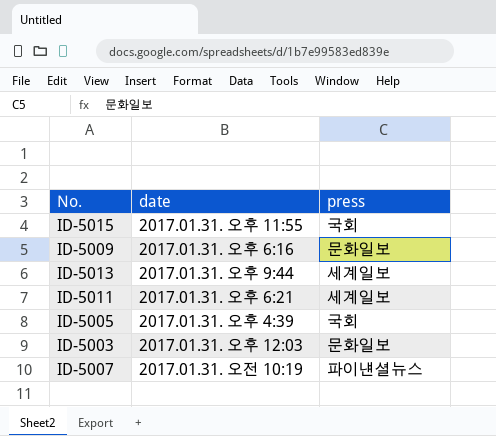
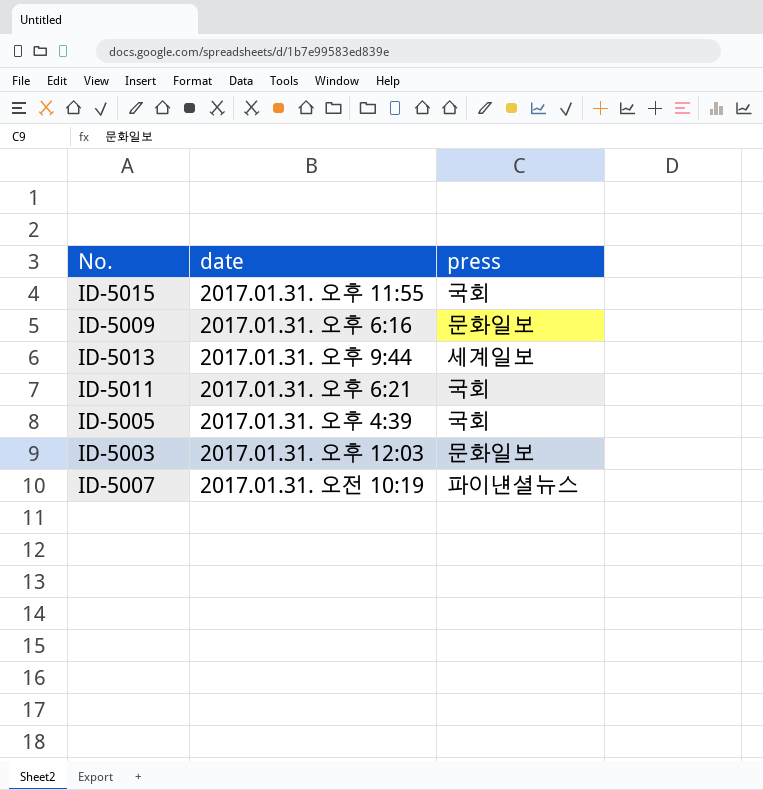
ID-5011 | press: 세계일보 -> 국회

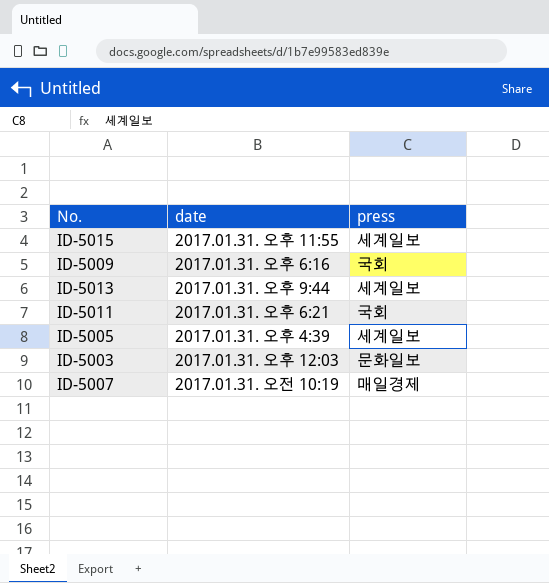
ID-5015 | press: 국회 -> 세계일보
ID-5009 | press: 문화일보 -> 국회
ID-5005 | press: 국회 -> 세계일보
ID-5007 | press: 파이낸셜뉴스 -> 매일경제

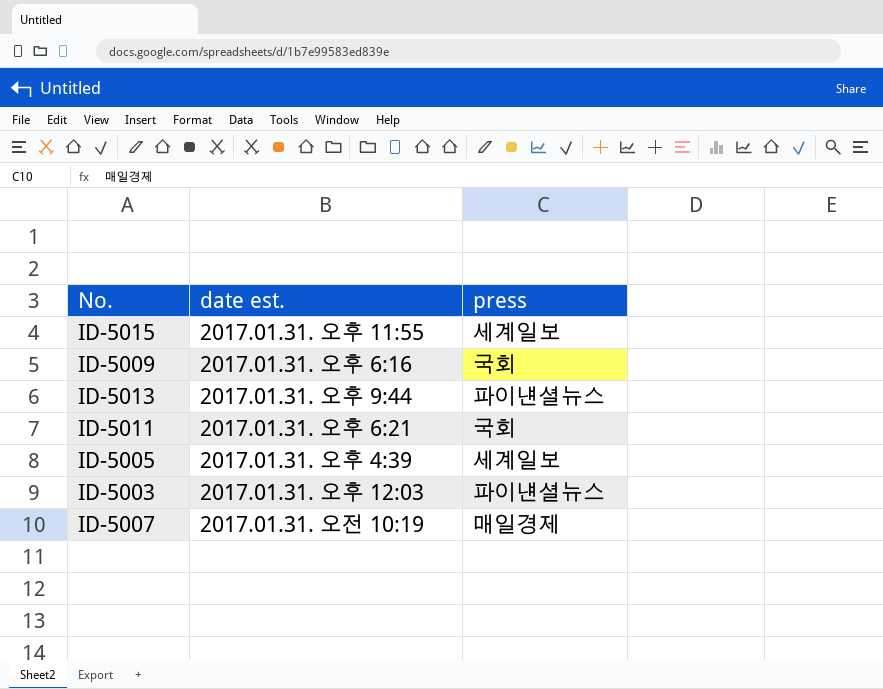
column name: date -> date est.
ID-5013 | press: 세계일보 -> 파이낸셜뉴스
ID-5003 | press: 문화일보 -> 파이낸셜뉴스

